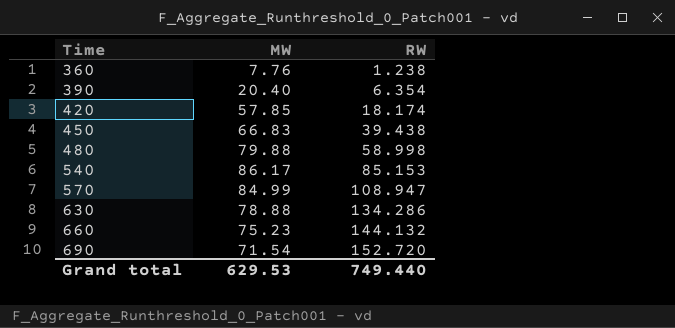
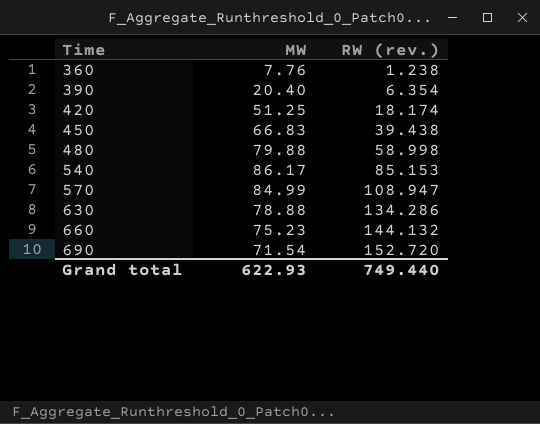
column name: RW -> RW (rev.)
420 | MW: 57.85 -> 51.25
Grand total | MW: 629.53 -> 622.93

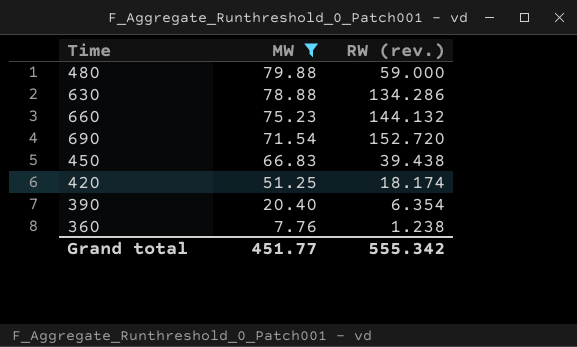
filter: none -> MW <= 79.88
row order: Time ascending -> MW descending
480 | RW (rev.): 58.998 -> 59.000
Grand total | MW: 622.93 -> 451.77
Grand total | RW (rev.): 749.440 -> 555.342

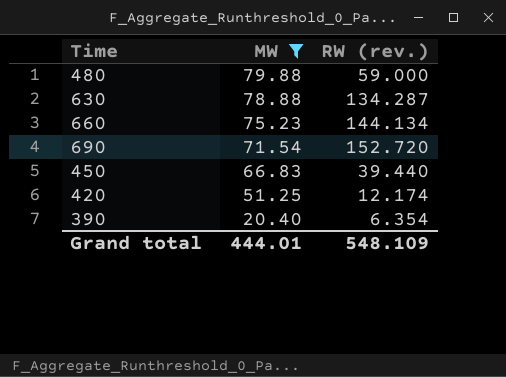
row 360: 7.76 | 1.238 -> none
630 | RW (rev.): 134.286 -> 134.287
660 | RW (rev.): 144.132 -> 144.134
450 | RW (rev.): 39.438 -> 39.440
420 | RW (rev.): 18.174 -> 12.174
Grand total | MW: 451.77 -> 444.01
Grand total | RW (rev.): 555.342 -> 548.109

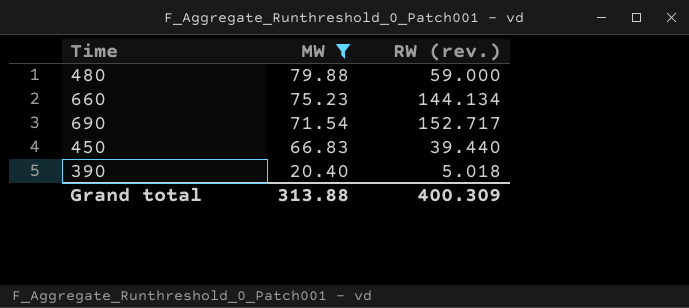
row 630: 78.88 | 134.287 -> none
row 420: 51.25 | 12.174 -> none
690 | RW (rev.): 152.720 -> 152.717
390 | RW (rev.): 6.354 -> 5.018
Grand total | MW: 444.01 -> 313.88
Grand total | RW (rev.): 548.109 -> 400.309

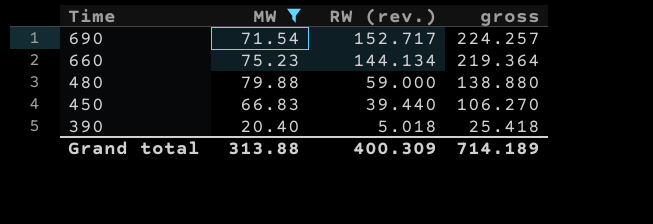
row order: MW descending -> Time descending
column gross | formula: none -> [MW] + [RW (rev.)]

